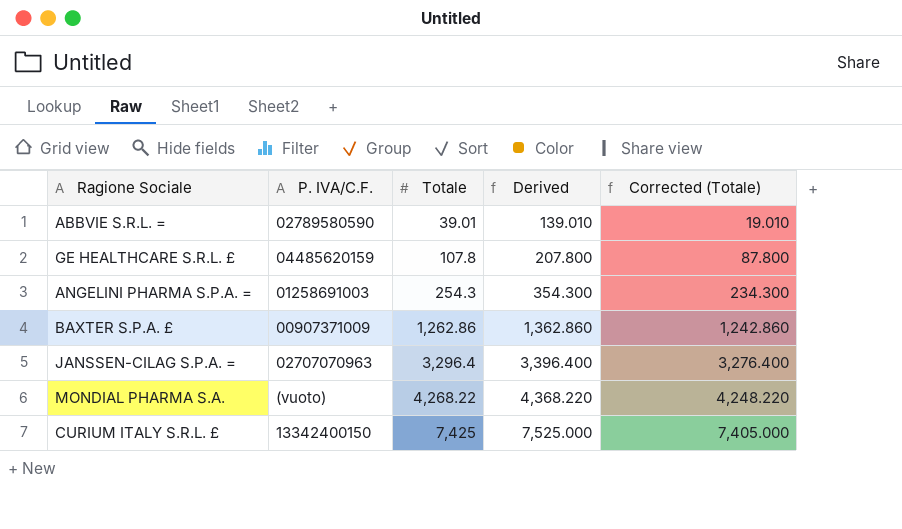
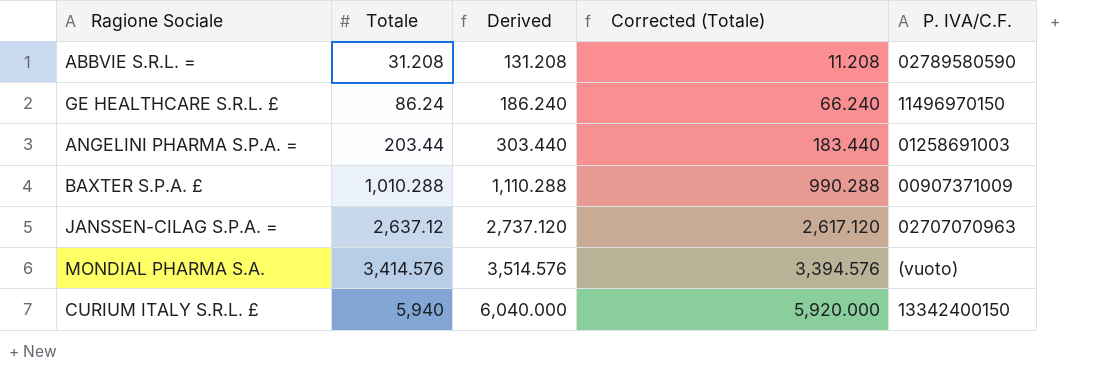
column P. IVA/C.F. | position: 2 -> 5
ABBVIE S.R.L. = | Totale: 39.01 -> 31.208
ABBVIE S.R.L. = | Derived: 139.010 -> 131.208
ABBVIE S.R.L. = | Corrected (Totale): 19.010 -> 11.208
GE HEALTHCARE S.R.L. £ | Totale: 107.8 -> 86.24
GE HEALTHCARE S.R.L. £ | Derived: 207.800 -> 186.240
GE HEALTHCARE S.R.L. £ | Corrected (Totale): 87.800 -> 66.240
GE HEALTHCARE S.R.L. £ | P. IVA/C.F.: 04485620159 -> 11496970150
ANGELINI PHARMA S.P.A. = | Totale: 254.3 -> 203.44
ANGELINI PHARMA S.P.A. = | Derived: 354.300 -> 303.440
ANGELINI PHARMA S.P.A. = | Corrected (Totale): 234.300 -> 183.440
BAXTER S.P.A. £ | Totale: 1,262.86 -> 1,010.288
BAXTER S.P.A. £ | Derived: 1,362.860 -> 1,110.288
BAXTER S.P.A. £ | Corrected (Totale): 1,242.860 -> 990.288
JANSSEN-CILAG S.P.A. = | Totale: 3,296.4 -> 2,637.12
JANSSEN-CILAG S.P.A. = | Derived: 3,396.400 -> 2,737.120
JANSSEN-CILAG S.P.A. = | Corrected (Totale): 3,276.400 -> 2,617.120
MONDIAL PHARMA S.A. | Totale: 4,268.22 -> 3,414.576
MONDIAL PHARMA S.A. | Derived: 4,368.220 -> 3,514.576
MONDIAL PHARMA S.A. | Corrected (Totale): 4,248.220 -> 3,394.576
CURIUM ITALY S.R.L. £ | Totale: 7,425 -> 5,940
CURIUM ITALY S.R.L. £ | Derived: 7,525.000 -> 6,040.000
CURIUM ITALY S.R.L. £ | Corrected (Totale): 7,405.000 -> 5,920.000

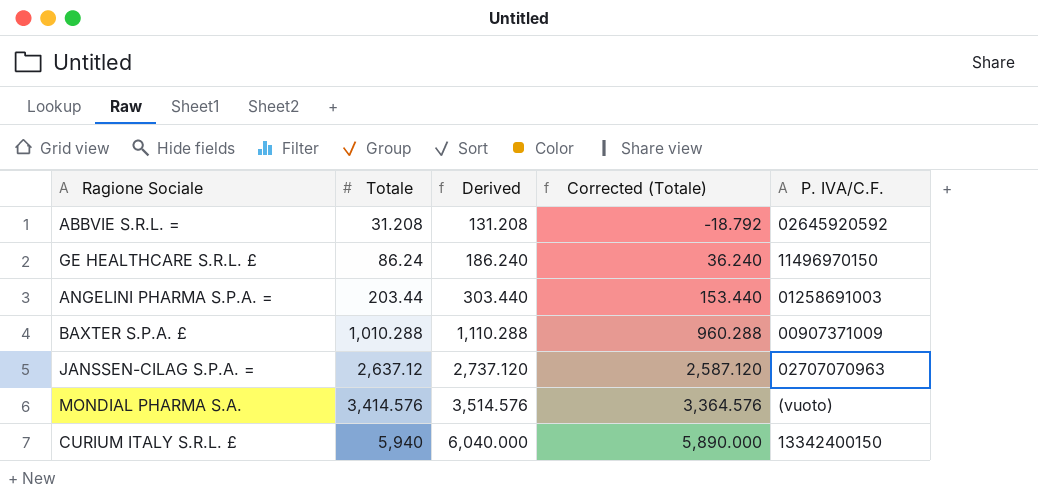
column Corrected (Totale) | formula: [Totale] - 20 -> [Totale] - 50
ABBVIE S.R.L. = | P. IVA/C.F.: 02789580590 -> 02645920592

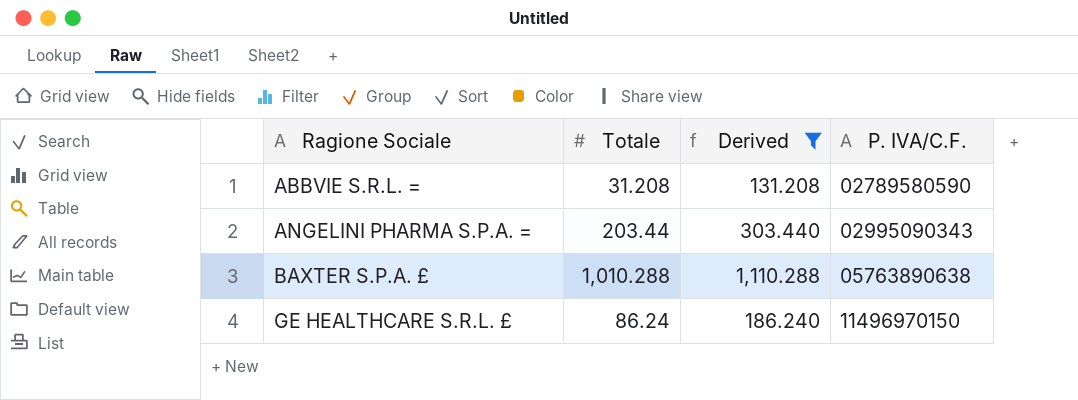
filter: none -> Derived <= 1,110.288
row order: Totale ascending -> Ragione Sociale ascending
column Corrected (Totale) | formula: [Totale] - 50 -> none
ABBVIE S.R.L. = | P. IVA/C.F.: 02645920592 -> 02789580590
ANGELINI PHARMA S.P.A. = | P. IVA/C.F.: 01258691003 -> 02995090343
BAXTER S.P.A. £ | P. IVA/C.F.: 00907371009 -> 05763890638

